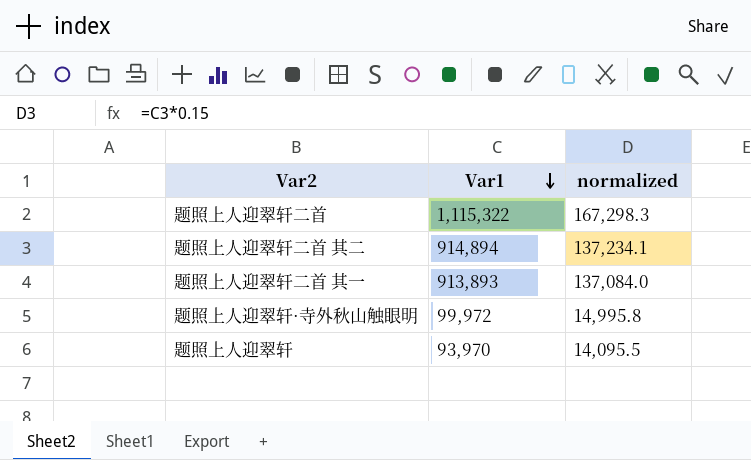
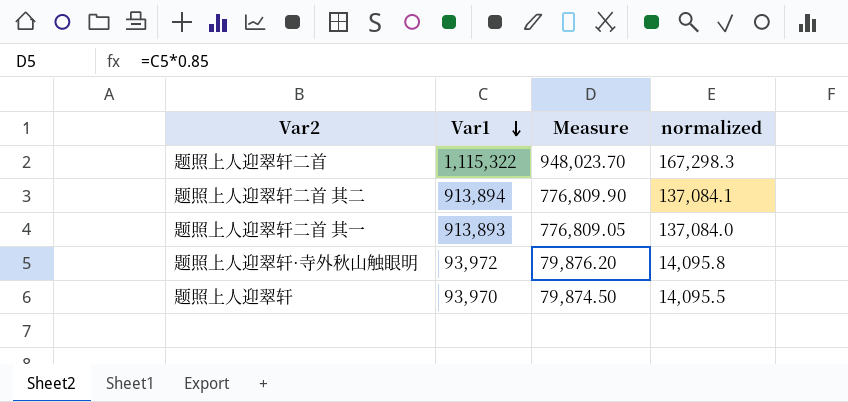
column Measure | formula: none -> [Var1] * 0.85
题照上人迎翠轩二首 其二 | Var1: 914,894 -> 913,894
题照上人迎翠轩二首 其二 | normalized: 137,234.1 -> 137,084.1
题照上人迎翠轩·寺外秋山触眼明 | Var1: 99,972 -> 93,972
题照上人迎翠轩·寺外秋山触眼明 | normalized: 14,995.8 -> 14,095.8

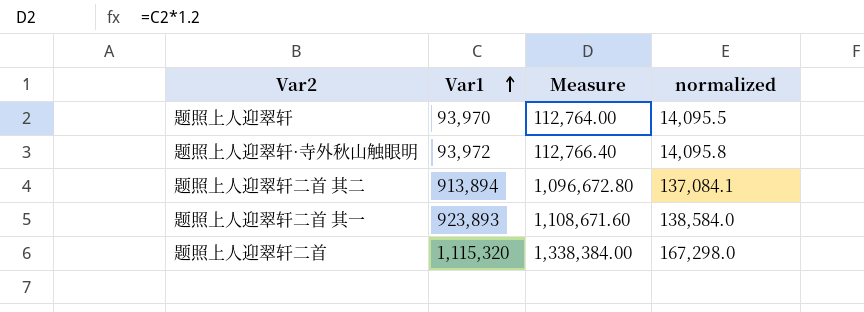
row order: Var1 descending -> Var1 ascending
column Measure | formula: [Var1] * 0.85 -> [Var1] * 1.2
题照上人迎翠轩二首 其一 | Var1: 913,893 -> 923,893
题照上人迎翠轩二首 其一 | normalized: 137,084.0 -> 138,584.0
题照上人迎翠轩二首 | Var1: 1,115,322 -> 1,115,320
题照上人迎翠轩二首 | normalized: 167,298.3 -> 167,298.0

